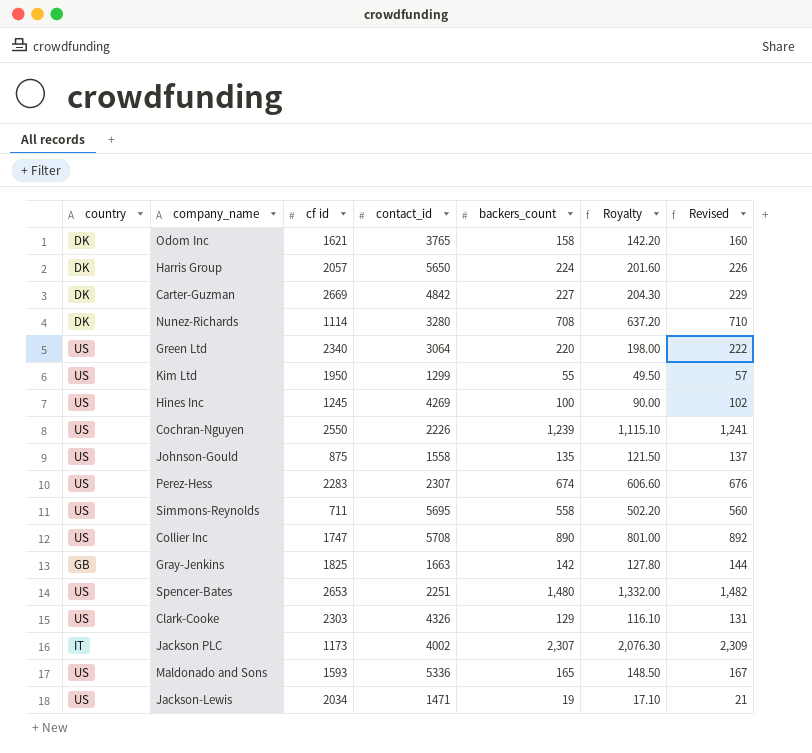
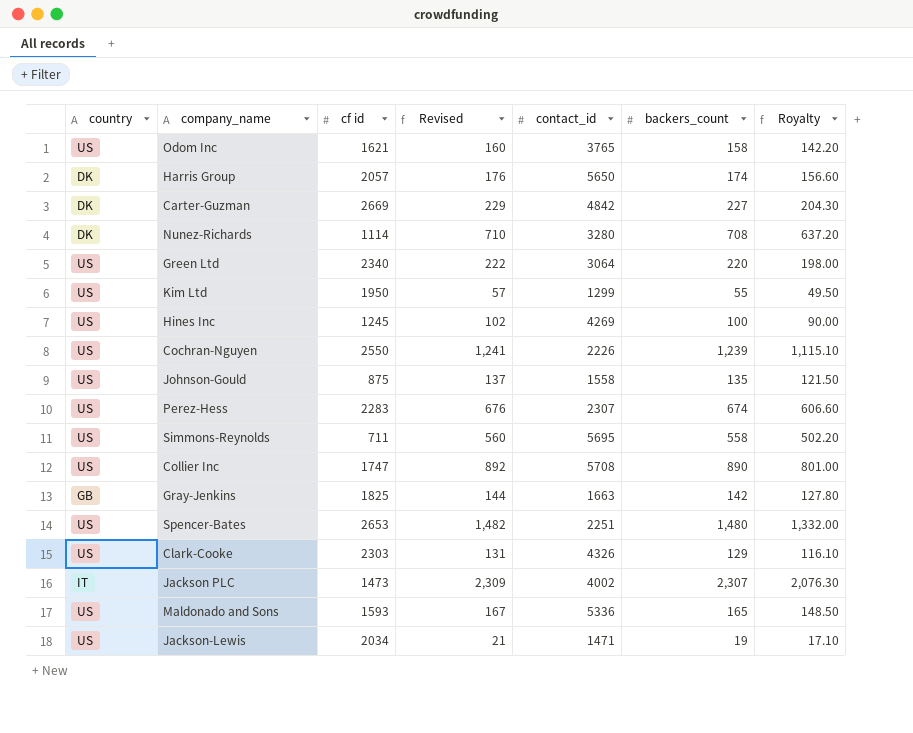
column Revised | position: 7 -> 4
Odom Inc | country: DK -> US
Harris Group | Revised: 226 -> 176
Harris Group | backers_count: 224 -> 174
Harris Group | Royalty: 201.60 -> 156.60
Jackson PLC | cf id: 1173 -> 1473

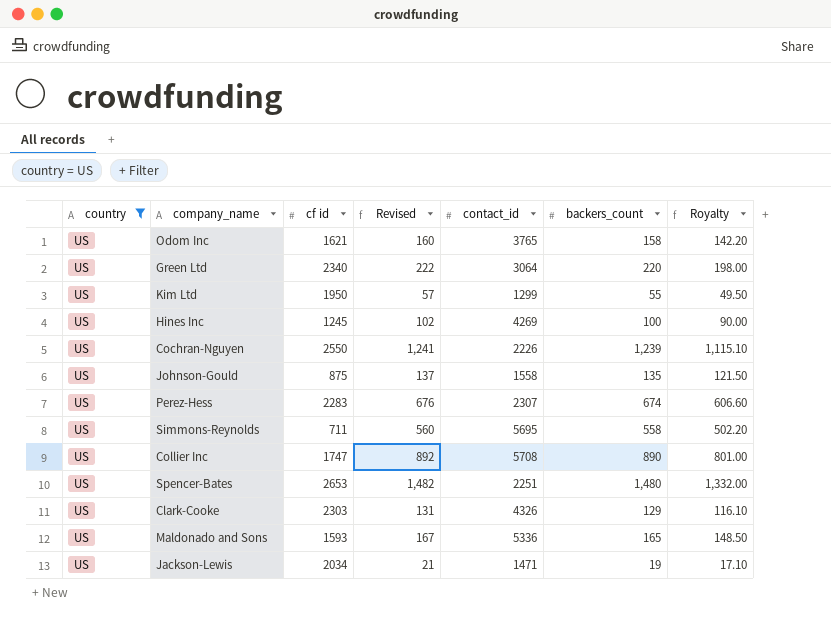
filter: none -> country = US

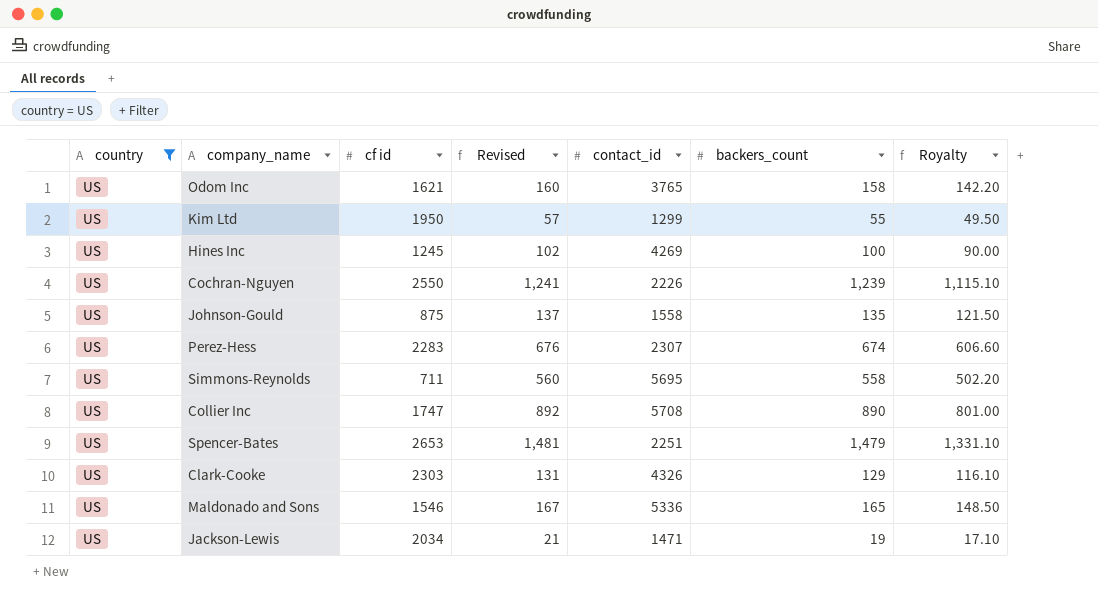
row Green Ltd: US | 2340 | 222 | 3064 | 220 | 198.00 -> none
Spencer-Bates | Revised: 1,482 -> 1,481
Spencer-Bates | backers_count: 1,480 -> 1,479
Spencer-Bates | Royalty: 1,332.00 -> 1,331.10
Maldonado and Sons | cf id: 1593 -> 1546

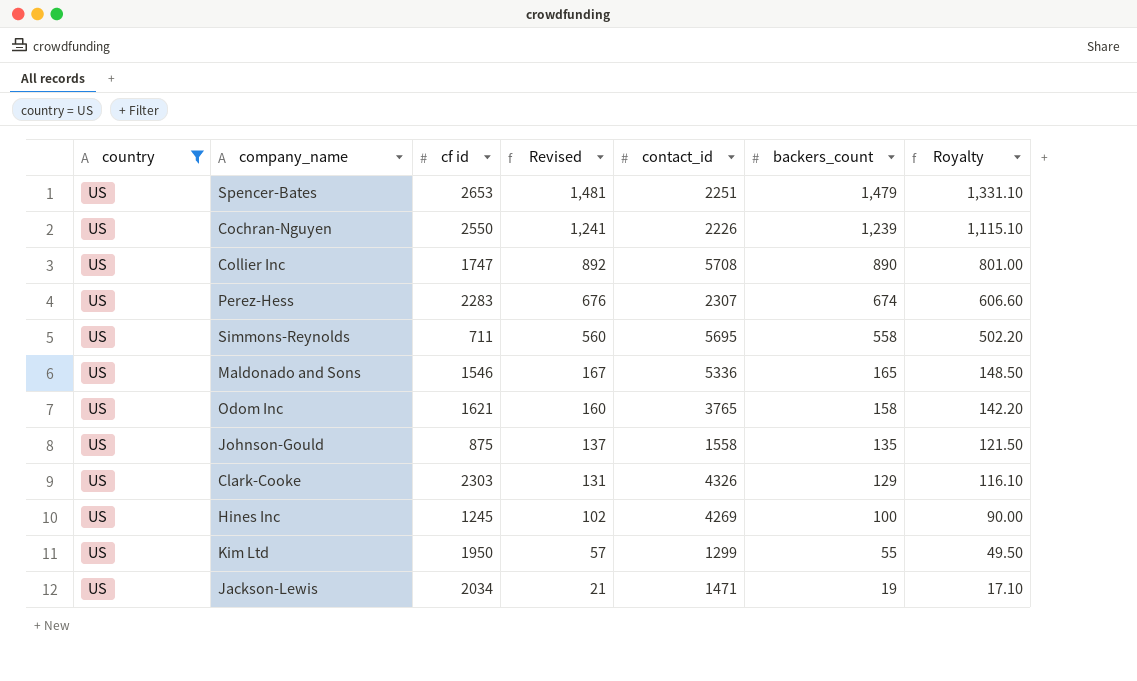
row order: none -> Revised descending

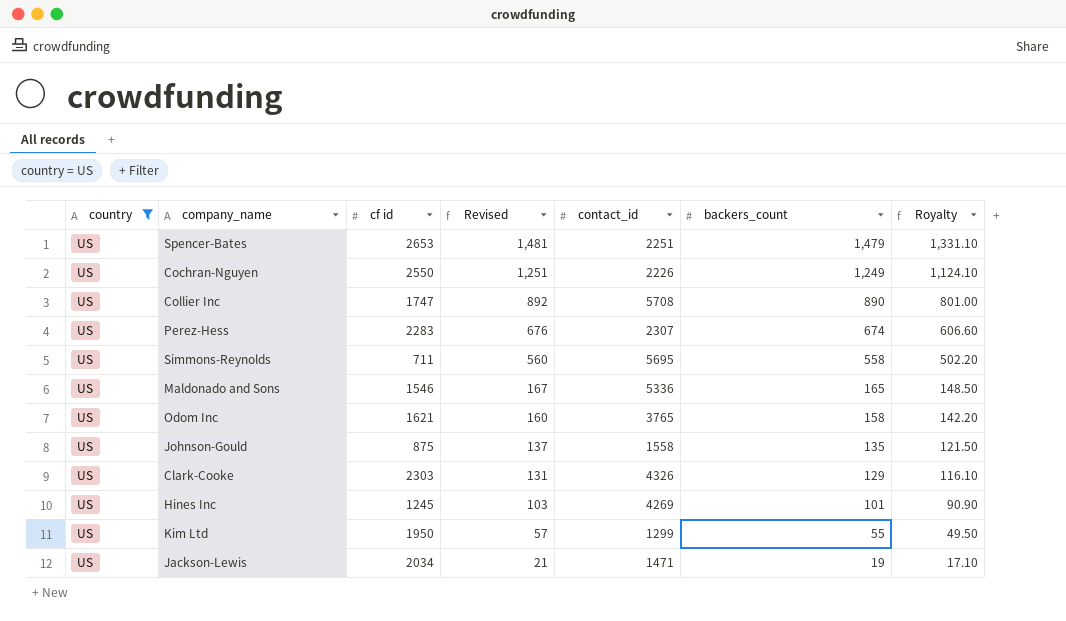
Cochran-Nguyen | Revised: 1,241 -> 1,251
Cochran-Nguyen | backers_count: 1,239 -> 1,249
Cochran-Nguyen | Royalty: 1,115.10 -> 1,124.10
Hines Inc | Revised: 102 -> 103
Hines Inc | backers_count: 100 -> 101
Hines Inc | Royalty: 90.00 -> 90.90

